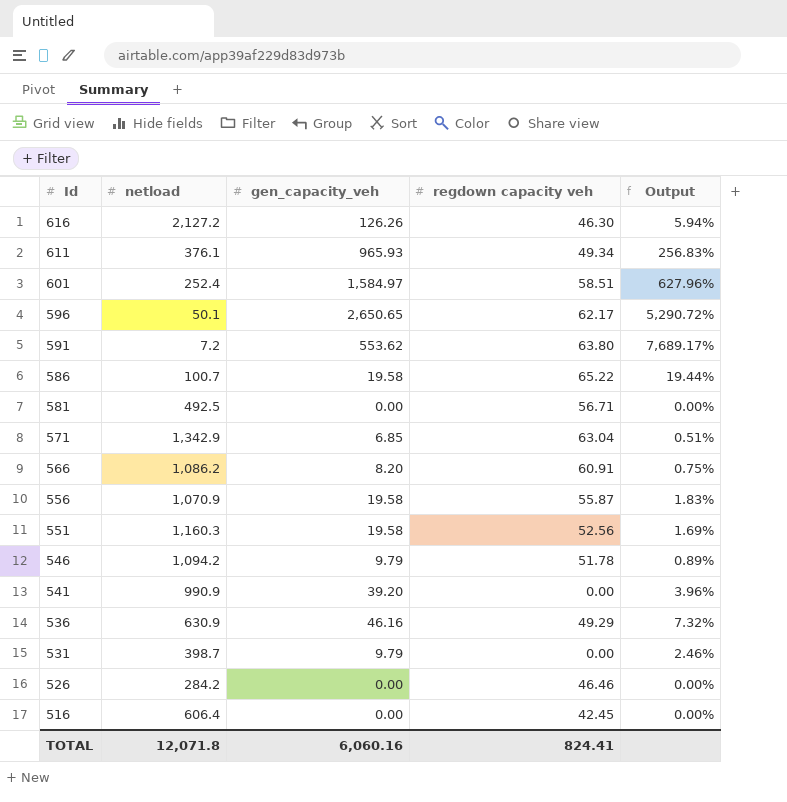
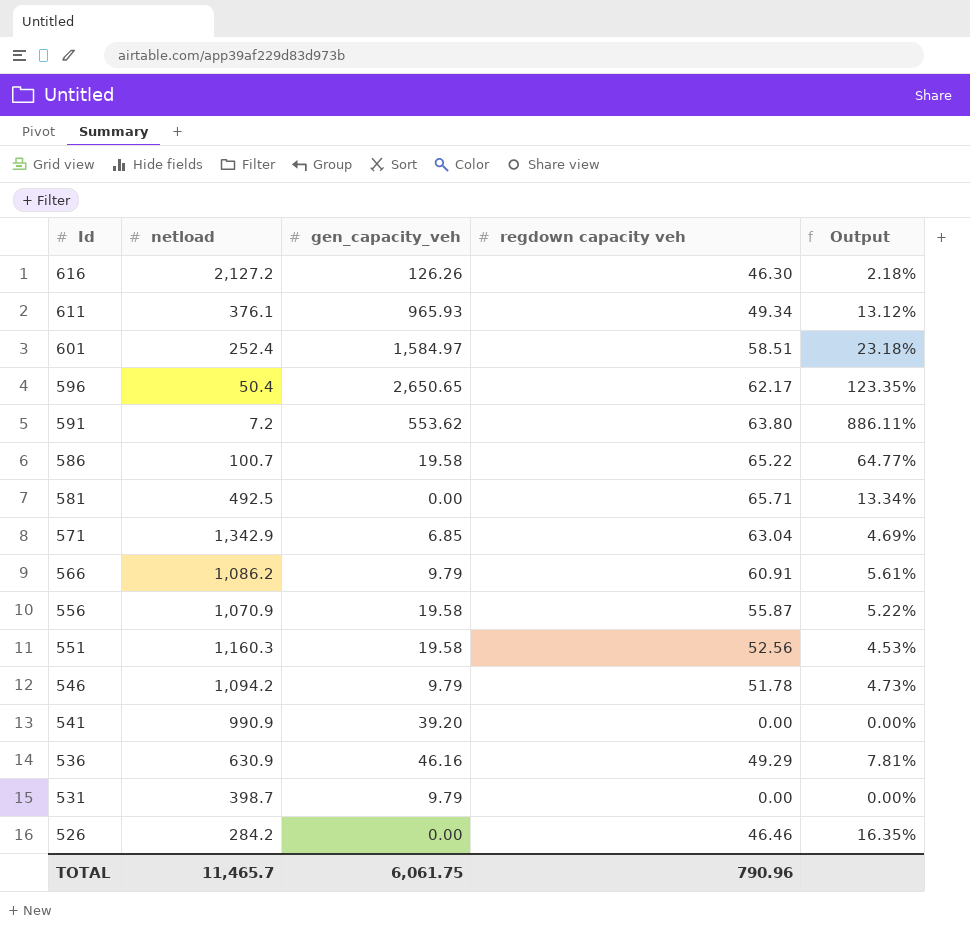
column Output | formula: [gen_capacity_veh] / [netload] -> [regdown capacity veh] / [netload]
row 516: 606.4 | 0.00 | 42.45 | 0.00% -> none
596 | netload: 50.1 -> 50.4
581 | regdown capacity veh: 56.71 -> 65.71
566 | gen_capacity_veh: 8.20 -> 9.79
TOTAL | netload: 12,071.8 -> 11,465.7
TOTAL | gen_capacity_veh: 6,060.16 -> 6,061.75
TOTAL | regdown capacity veh: 824.41 -> 790.96

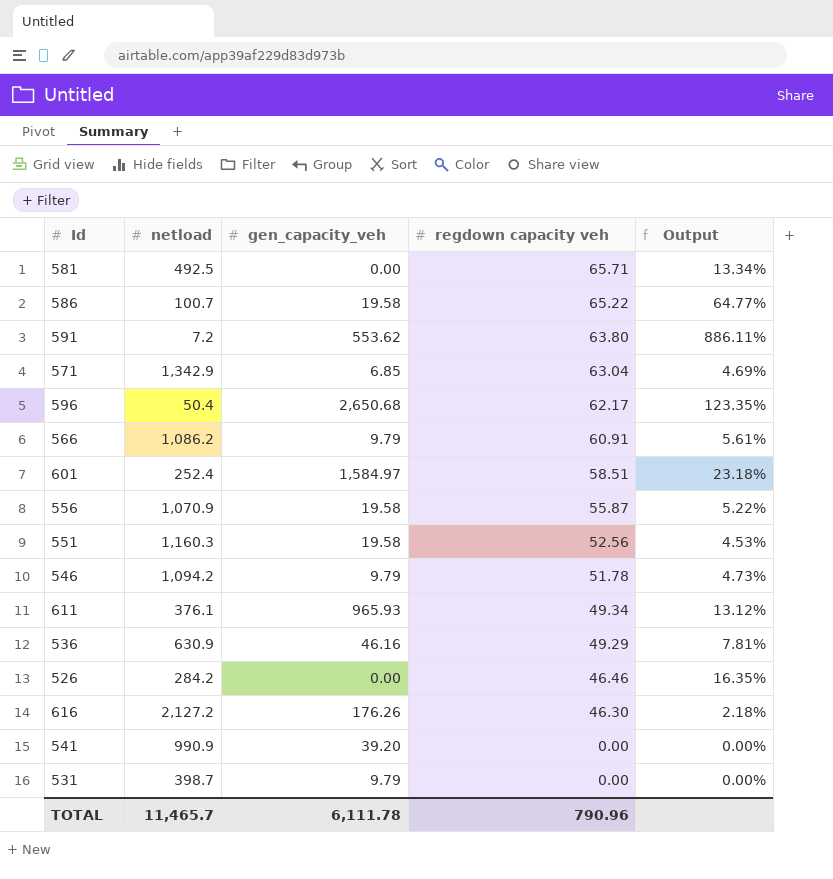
row order: Id descending -> regdown capacity veh descending
596 | gen_capacity_veh: 2,650.65 -> 2,650.68
616 | gen_capacity_veh: 126.26 -> 176.26
TOTAL | gen_capacity_veh: 6,061.75 -> 6,111.78

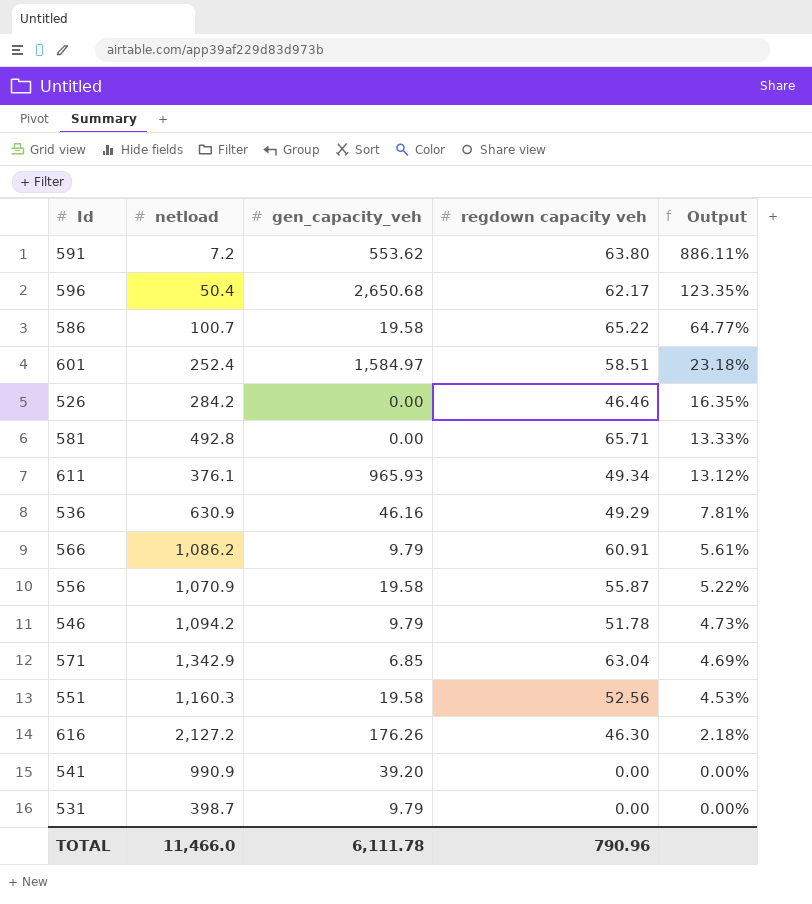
row order: regdown capacity veh descending -> Output descending
581 | netload: 492.5 -> 492.8
581 | Output: 13.34% -> 13.33%
TOTAL | netload: 11,465.7 -> 11,466.0

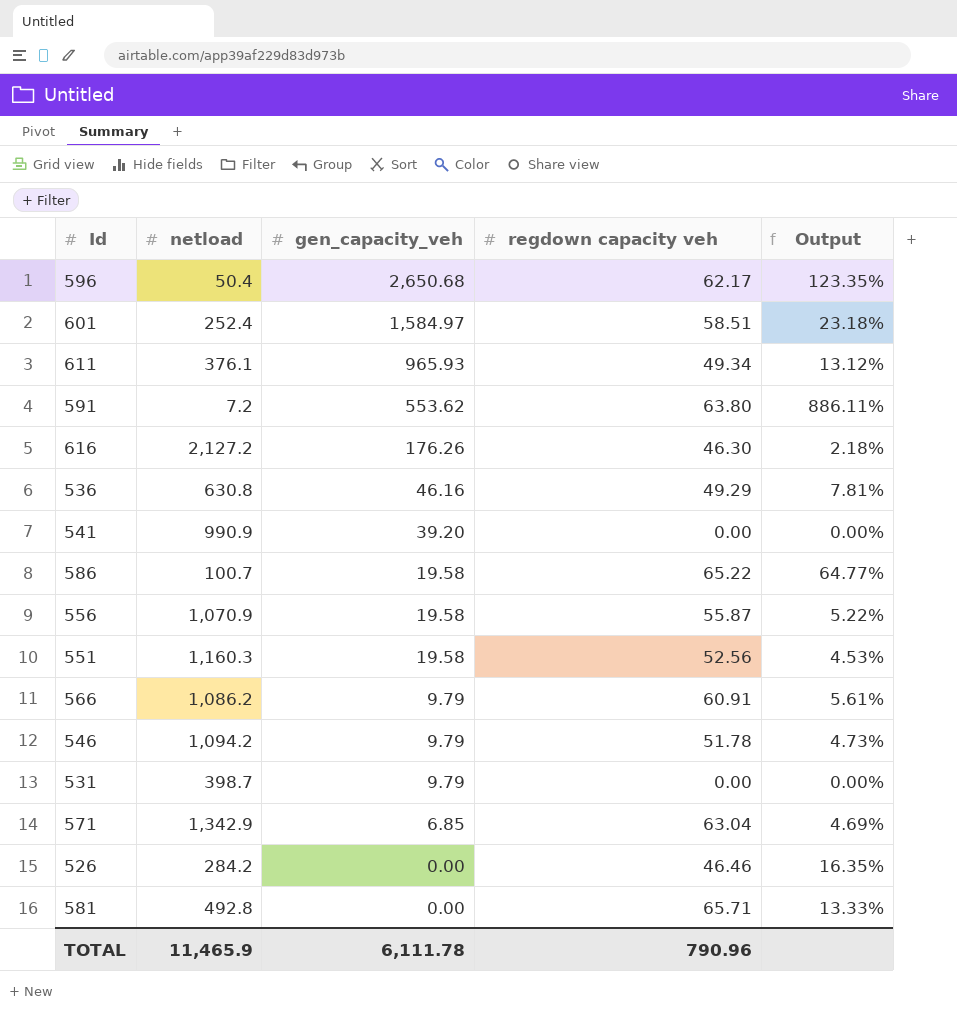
row order: Output descending -> gen_capacity_veh descending
536 | netload: 630.9 -> 630.8
TOTAL | netload: 11,466.0 -> 11,465.9

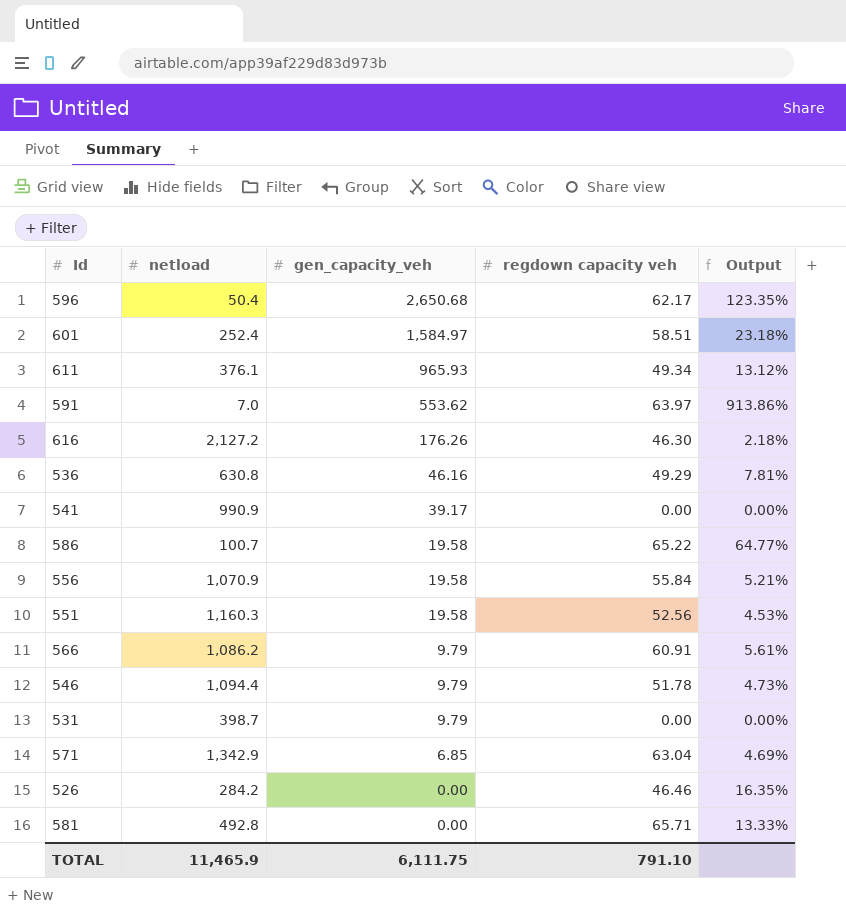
591 | netload: 7.2 -> 7.0
591 | regdown capacity veh: 63.80 -> 63.97
591 | Output: 886.11% -> 913.86%
541 | gen_capacity_veh: 39.20 -> 39.17
556 | regdown capacity veh: 55.87 -> 55.84
556 | Output: 5.22% -> 5.21%
546 | netload: 1,094.2 -> 1,094.4
TOTAL | gen_capacity_veh: 6,111.78 -> 6,111.75
TOTAL | regdown capacity veh: 790.96 -> 791.10

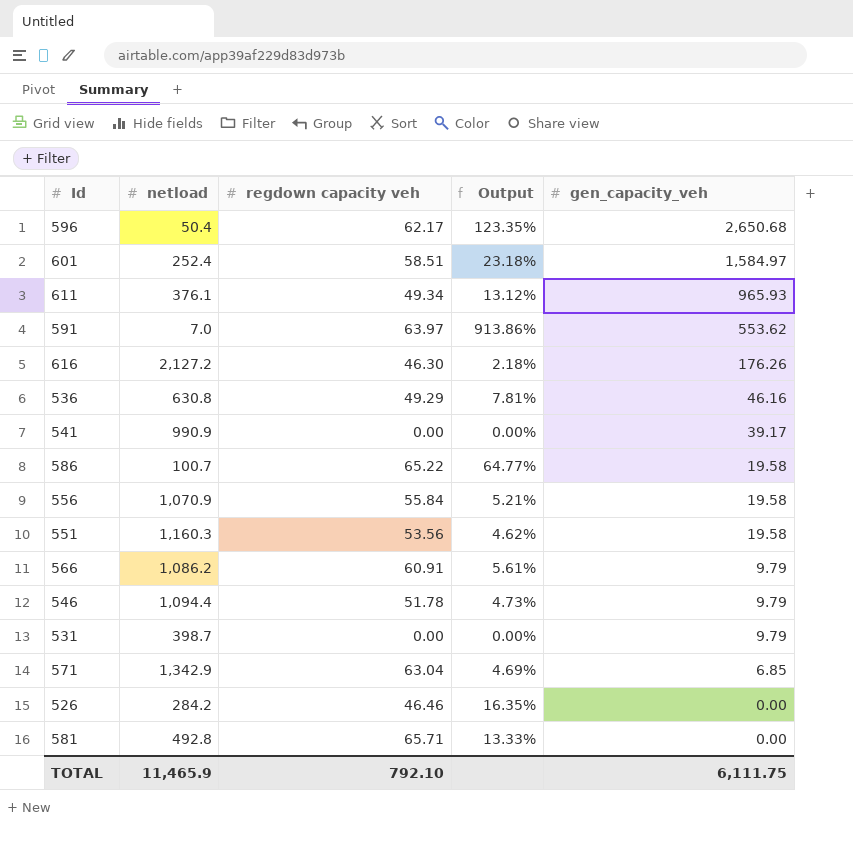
column gen_capacity_veh | position: 3 -> 5
551 | regdown capacity veh: 52.56 -> 53.56
551 | Output: 4.53% -> 4.62%
TOTAL | regdown capacity veh: 791.10 -> 792.10

